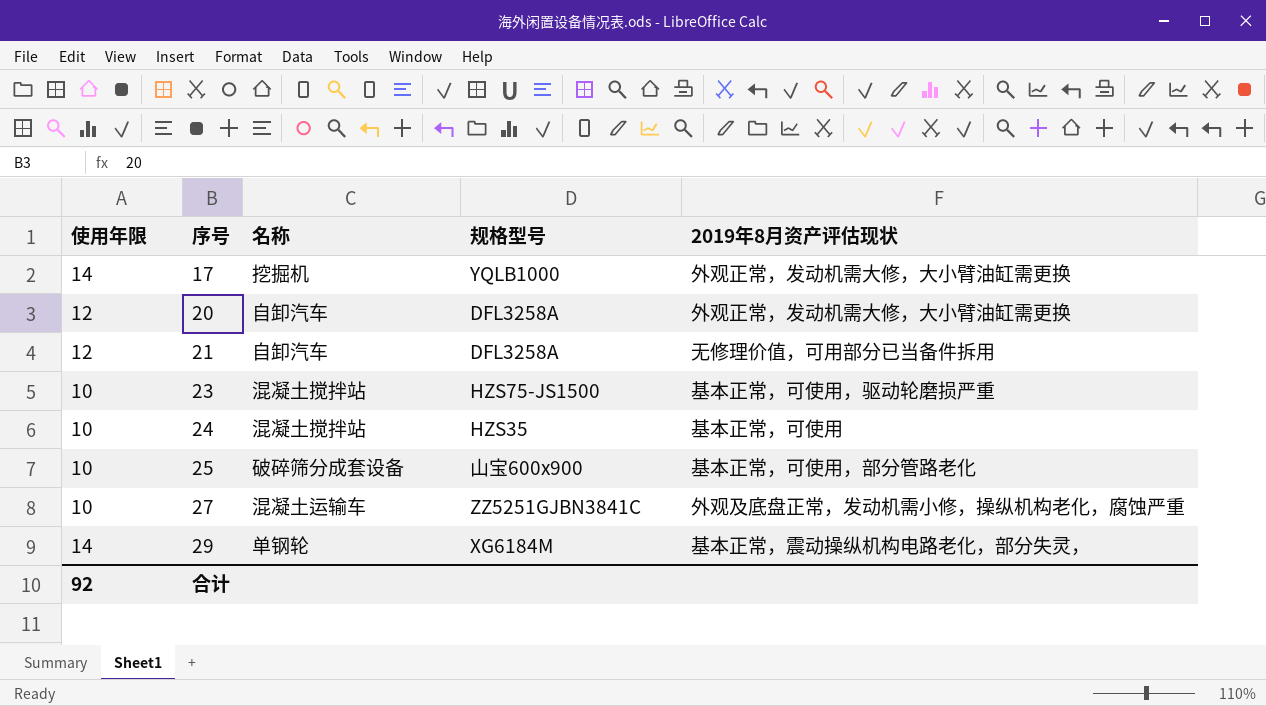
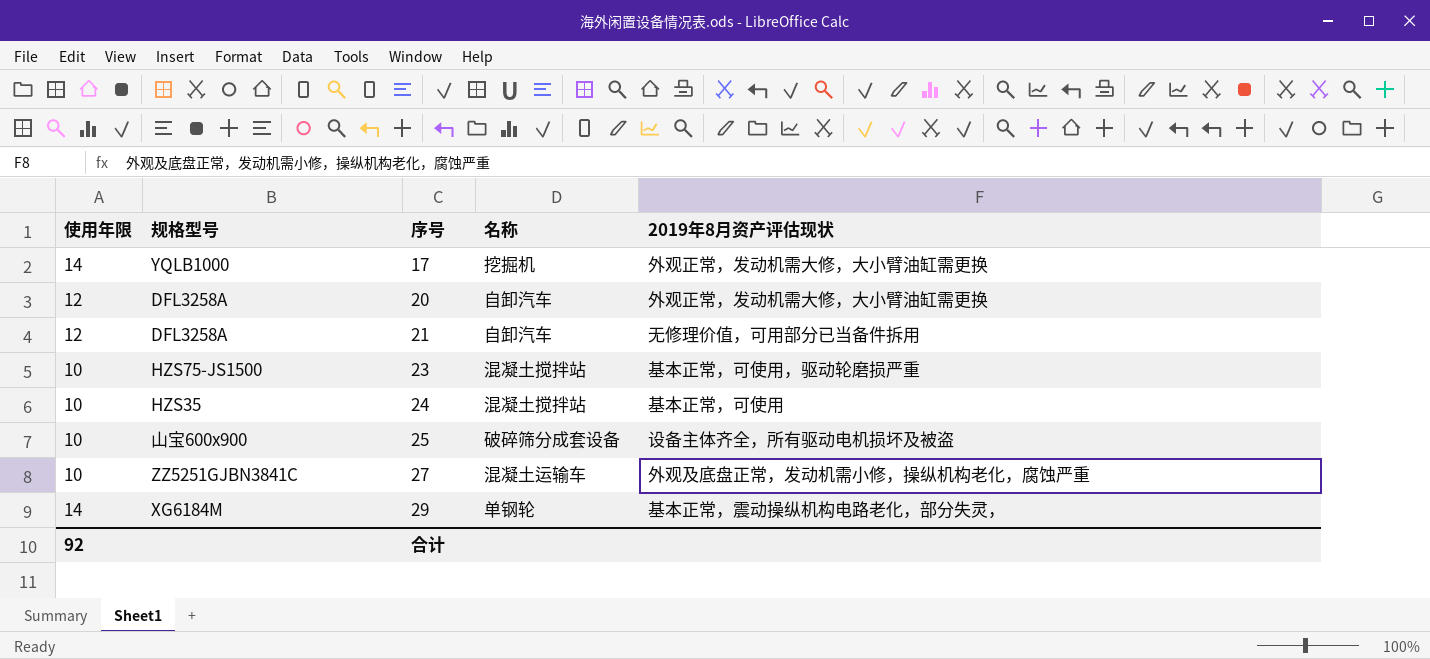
column 规格型号 | position: 4 -> 2
25 | 2019年8月资产评估现状: 基本正常，可使用，部分管路老化 -> 设备主体齐全，所有驱动电机损坏及被盗

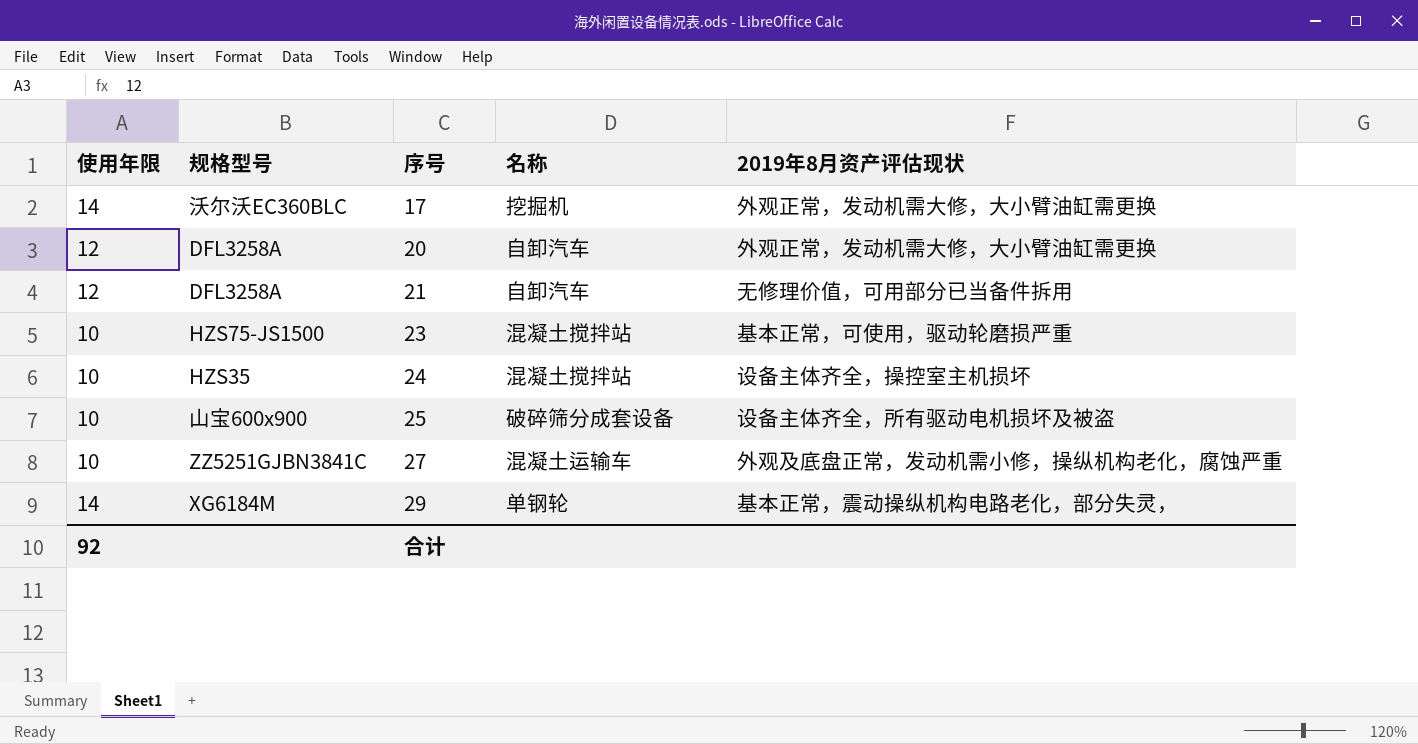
17 | 规格型号: YQLB1000 -> 沃尔沃EC360BLC
24 | 2019年8月资产评估现状: 基本正常，可使用 -> 设备主体齐全，操控室主机损坏

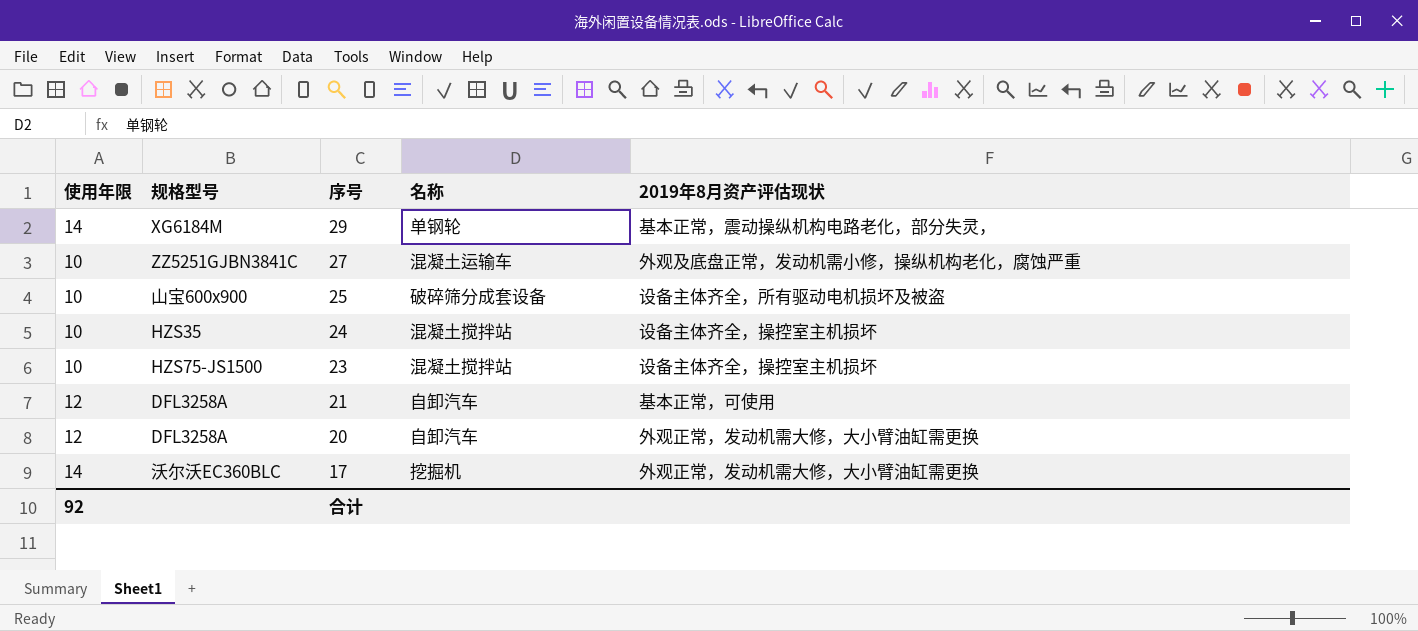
row order: 序号 ascending -> 序号 descending
23 | 2019年8月资产评估现状: 基本正常，可使用，驱动轮磨损严重 -> 设备主体齐全，操控室主机损坏
21 | 2019年8月资产评估现状: 无修理价值，可用部分已当备件拆用 -> 基本正常，可使用

